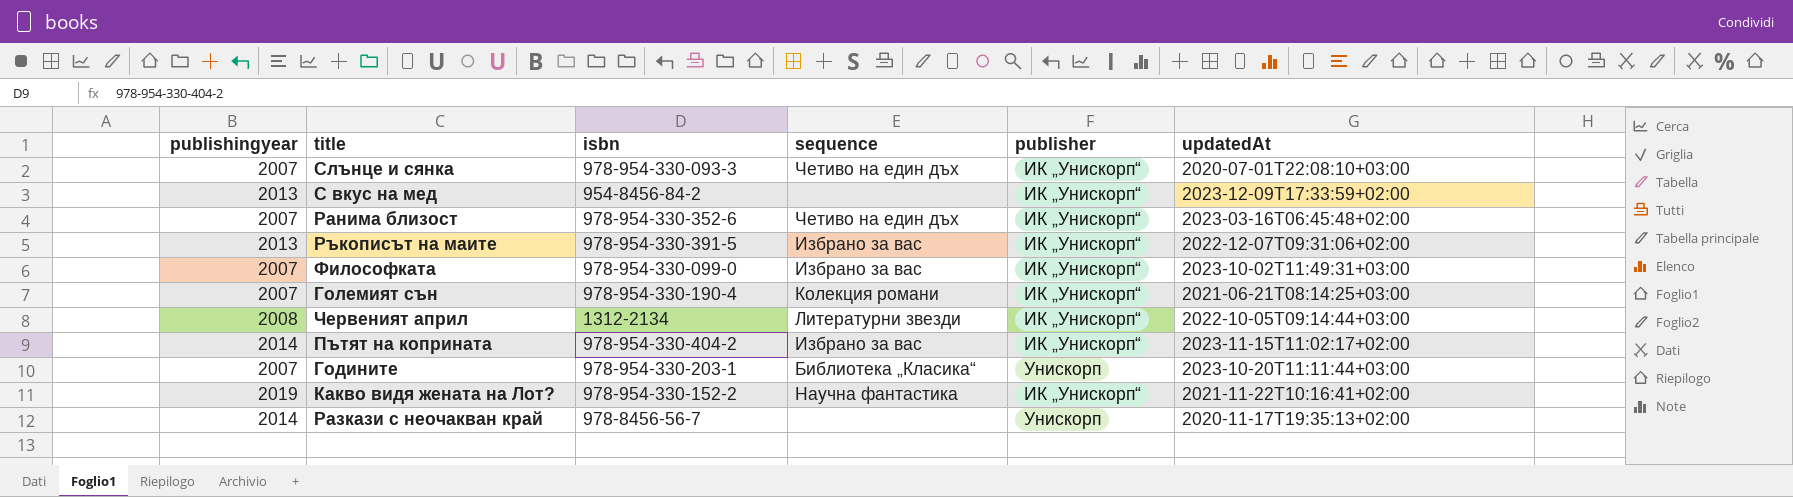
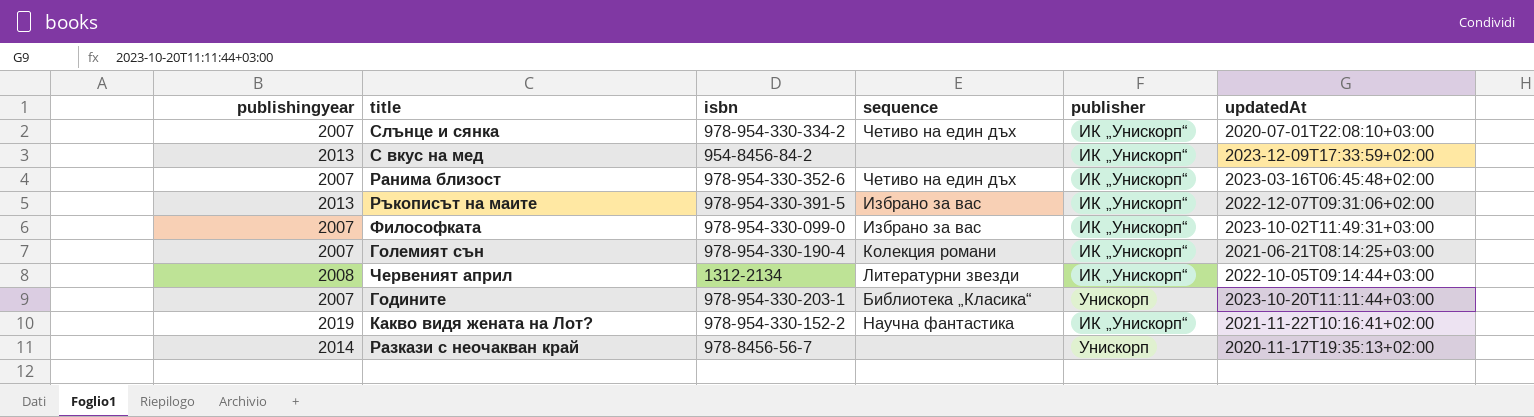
row Пътят на коприната: 2014 | 978-954-330-404-2 | Избрано за вас | ИК „Унискорп“ | 2023-11-15T11:02:17+02:00 -> none
Слънце и сянка | isbn: 978-954-330-093-3 -> 978-954-330-334-2

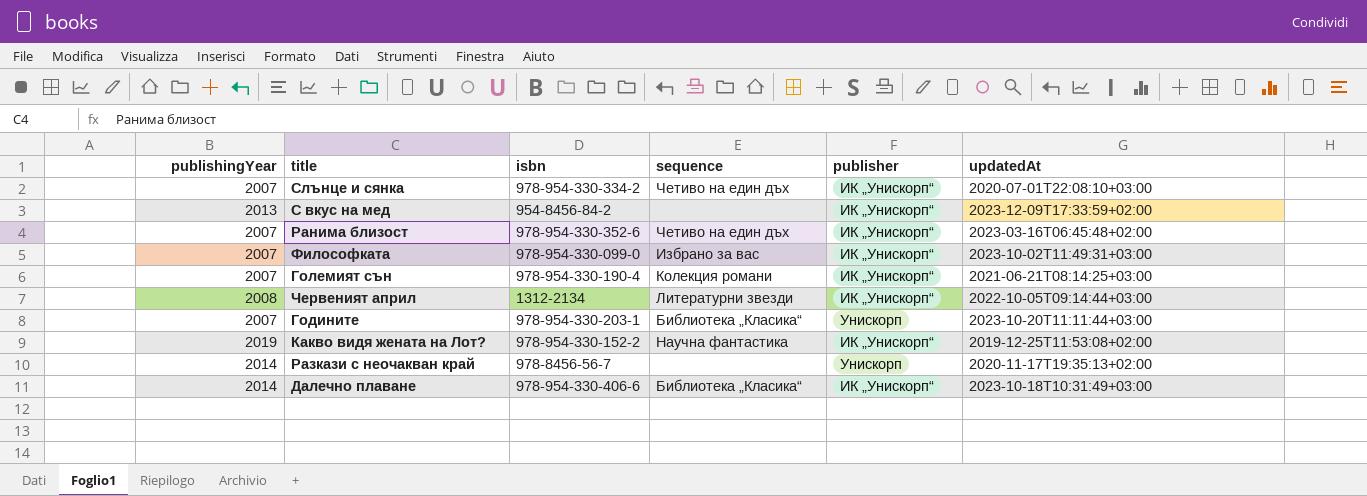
column name: publishingyear -> publishingYear
row Ръкописът на маите: 2013 | 978-954-330-391-5 | Избрано за вас | ИК „Унискорп“ | 2022-12-07T09:31:06+02:00 -> none
Какво видя жената на Лот? | updatedAt: 2021-11-22T10:16:41+02:00 -> 2019-12-25T11:53:08+02:00
row Далечно плаване: none -> 2014 | 978-954-330-406-6 | Библиотека „Класика“ | ИК „Унискорп“ | 2023-10-18T10:31:49+03:00

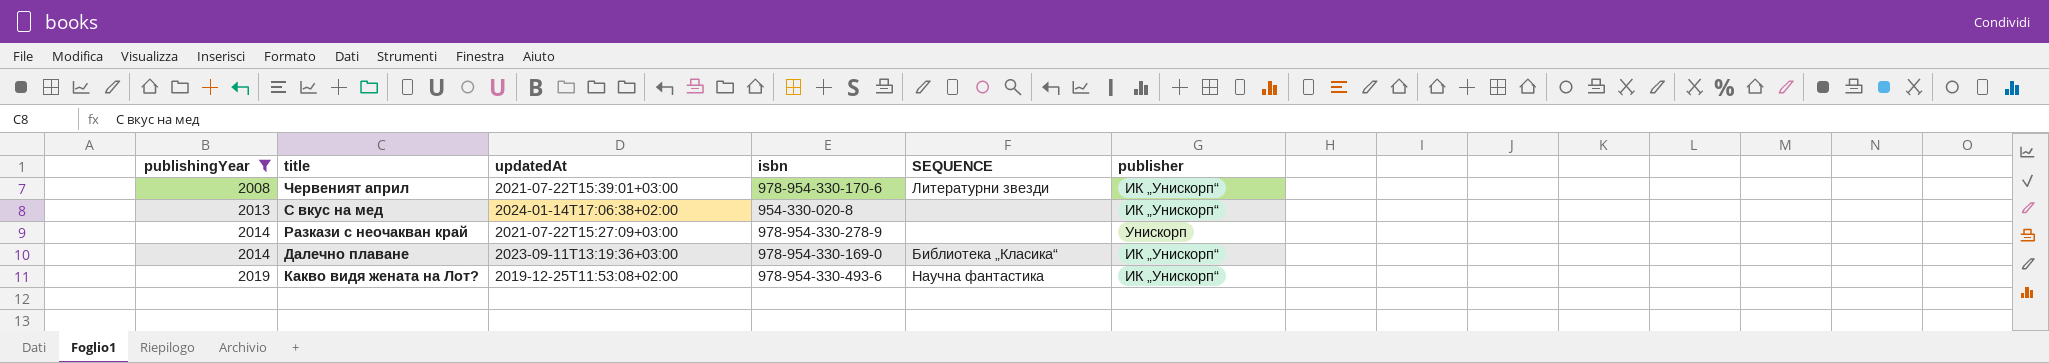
filter: none -> publishingYear != 2007
row order: none -> publishingYear ascending
column updatedAt | position: 6 -> 3
column name: sequence -> SEQUENCE
Червеният април | updatedAt: 2022-10-05T09:14:44+03:00 -> 2021-07-22T15:39:01+03:00
Червеният април | isbn: 1312-2134 -> 978-954-330-170-6
С вкус на мед | updatedAt: 2023-12-09T17:33:59+02:00 -> 2024-01-14T17:06:38+02:00
С вкус на мед | isbn: 954-8456-84-2 -> 954-330-020-8
Разкази с неочакван край | updatedAt: 2020-11-17T19:35:13+02:00 -> 2021-07-22T15:27:09+03:00
Разкази с неочакван край | isbn: 978-8456-56-7 -> 978-954-330-278-9
Далечно плаване | updatedAt: 2023-10-18T10:31:49+03:00 -> 2023-09-11T13:19:36+03:00
Далечно плаване | isbn: 978-954-330-406-6 -> 978-954-330-169-0
Какво видя жената на Лот? | isbn: 978-954-330-152-2 -> 978-954-330-493-6

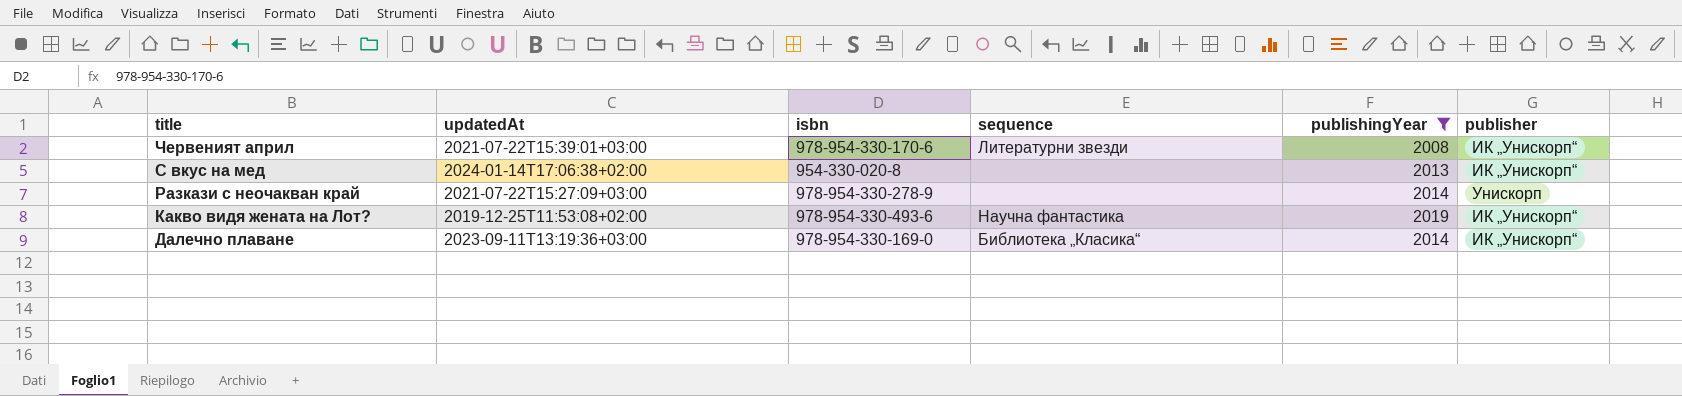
row order: publishingYear ascending -> title descending
column name: SEQUENCE -> sequence
column publishingYear | position: 1 -> 5

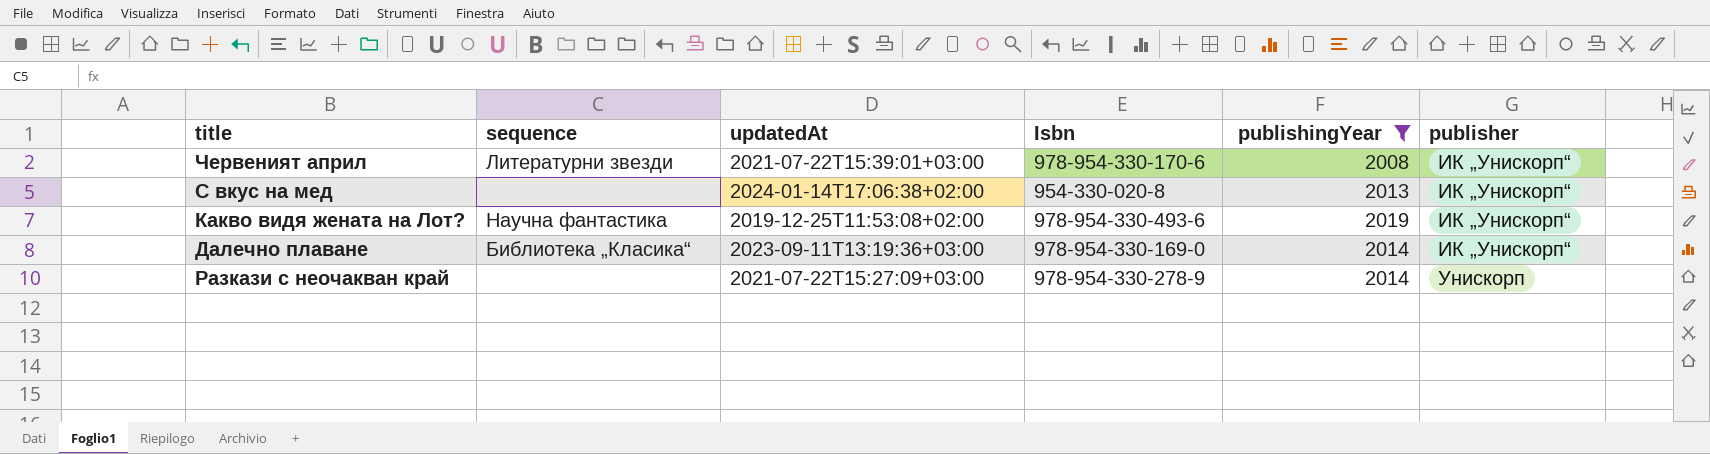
row order: title descending -> publisher ascending
column sequence | position: 4 -> 2
column name: isbn -> Isbn

